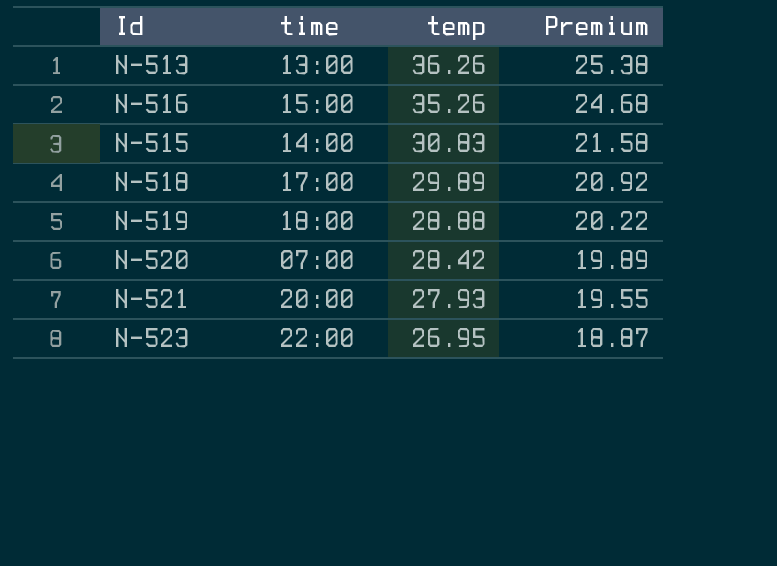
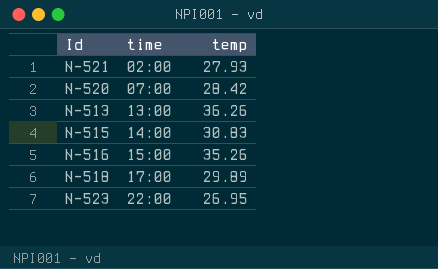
row order: temp descending -> time ascending
column Premium | formula: [temp] * 0.7 -> none
row N-519: 18:00 | 28.88 | 20.22 -> none
N-521 | time: 20:00 -> 02:00

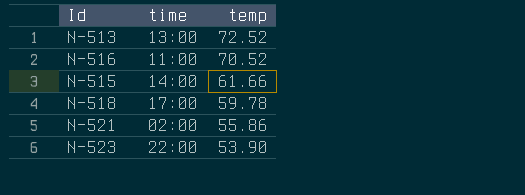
row order: time ascending -> temp descending
row N-520: 07:00 | 28.42 -> none
N-513 | temp: 36.26 -> 72.52
N-516 | time: 15:00 -> 11:00
N-516 | temp: 35.26 -> 70.52
N-515 | temp: 30.83 -> 61.66
N-518 | temp: 29.89 -> 59.78
N-521 | temp: 27.93 -> 55.86
N-523 | temp: 26.95 -> 53.90

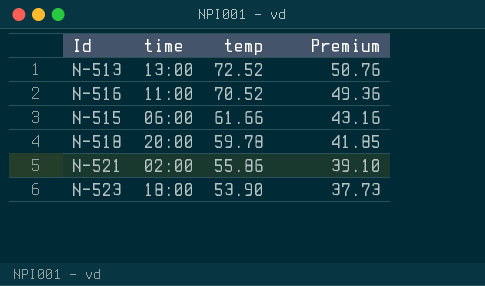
column Premium | formula: none -> [temp] * 0.7
N-515 | time: 14:00 -> 06:00
N-518 | time: 17:00 -> 20:00
N-523 | time: 22:00 -> 18:00

